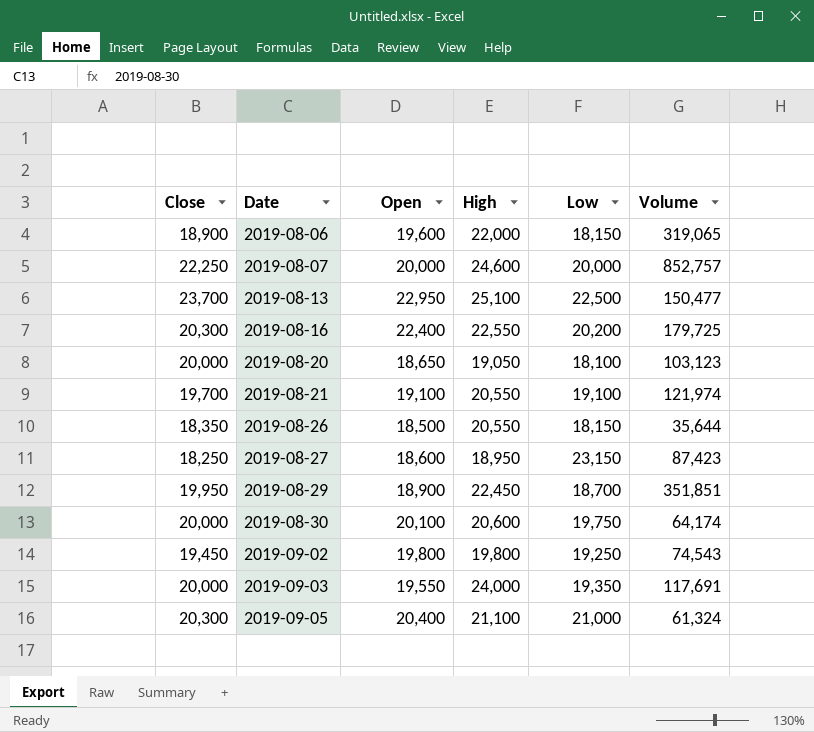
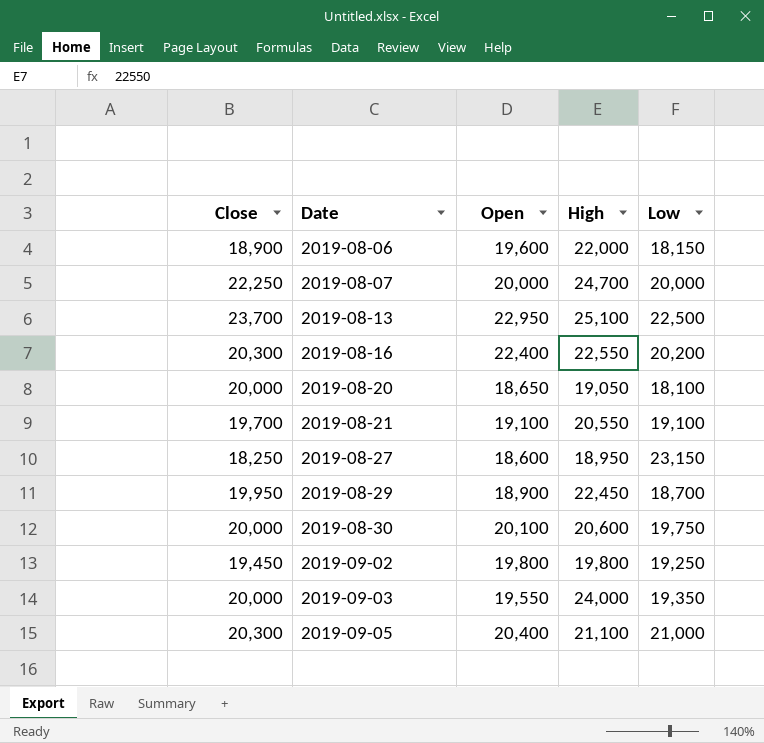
column Volume | position: 6 -> none
row 2019-08-26: 18,350 | 18,500 | 20,550 | 18,150 | 35,644 -> none
2019-08-07 | High: 24,600 -> 24,700

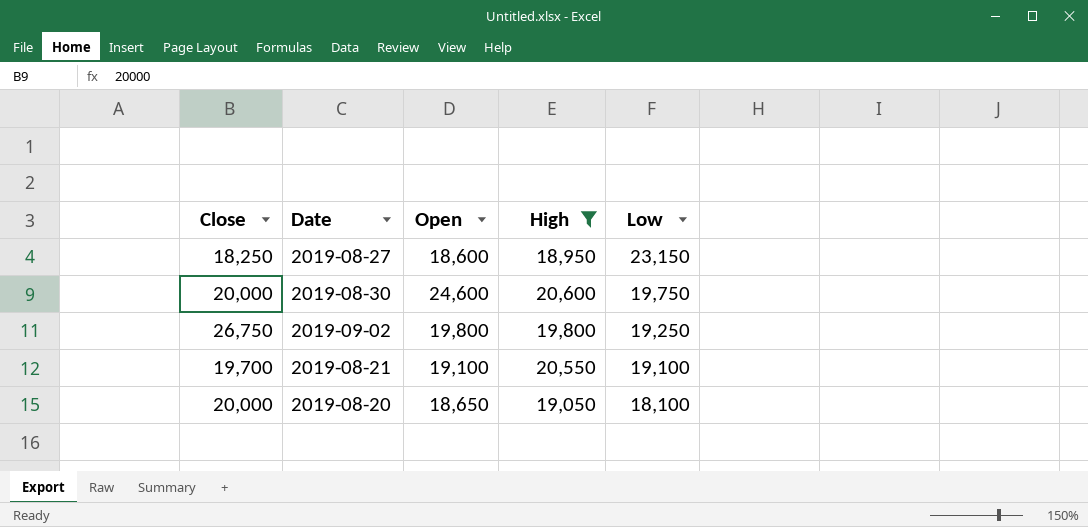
filter: none -> High <= 20,600
row order: Date ascending -> Low descending
2019-08-30 | Open: 20,100 -> 24,600
2019-09-02 | Close: 19,450 -> 26,750

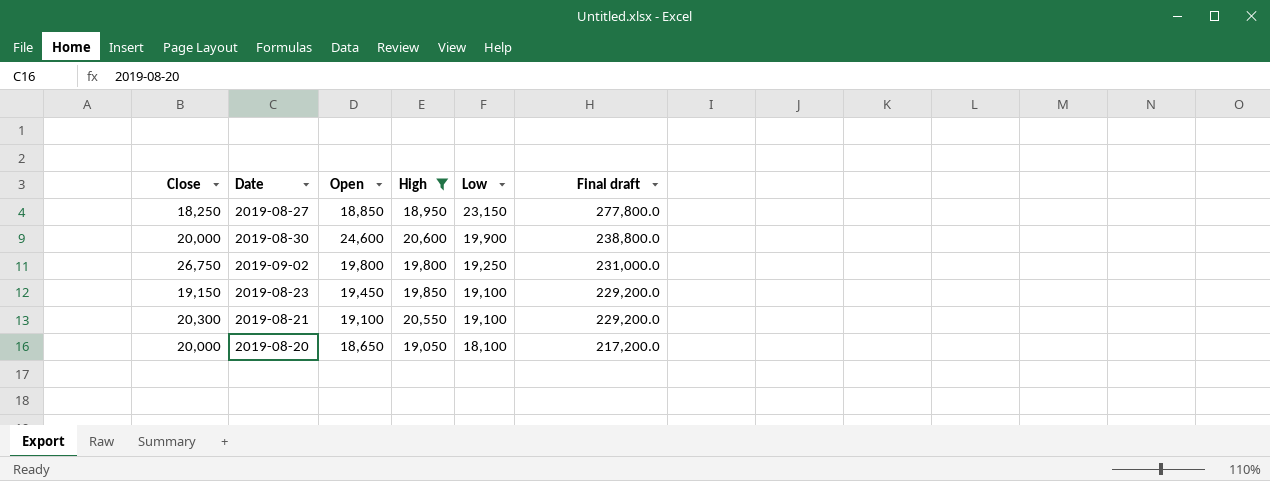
column Final draft | formula: none -> [Low] * 12
2019-08-27 | Open: 18,600 -> 18,850
2019-08-30 | Low: 19,750 -> 19,900
row 2019-08-23: none -> 19,150 | 19,450 | 19,850 | 19,100 | 229,200.0
2019-08-21 | Close: 19,700 -> 20,300

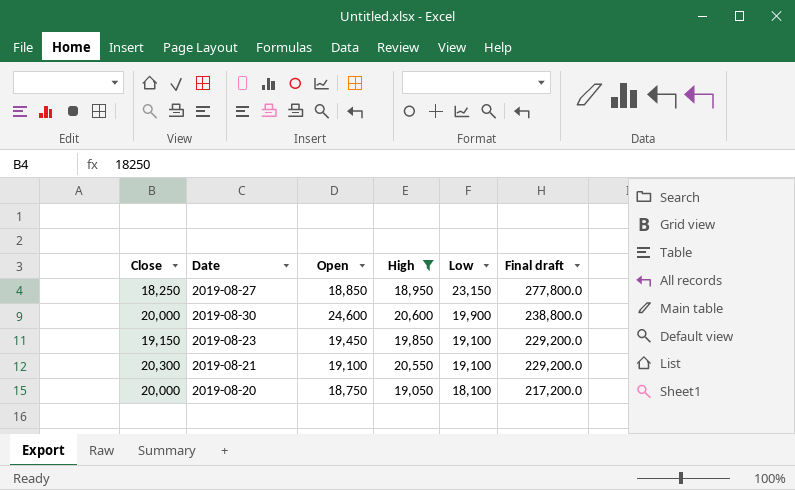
row 2019-09-02: 26,750 | 19,800 | 19,800 | 19,250 | 231,000.0 -> none
2019-08-20 | Open: 18,650 -> 18,750

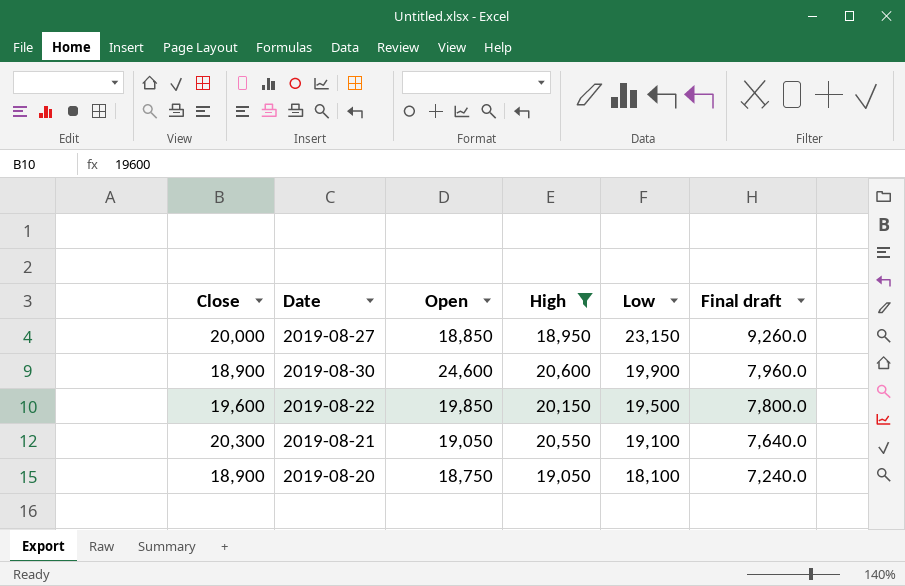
column Final draft | formula: [Low] * 12 -> [Low] * 0.4
row 2019-08-23: 19,150 | 19,450 | 19,850 | 19,100 | 229,200.0 -> none
2019-08-27 | Close: 18,250 -> 20,000
2019-08-30 | Close: 20,000 -> 18,900
row 2019-08-22: none -> 19,600 | 19,850 | 20,150 | 19,500 | 7,800.0
2019-08-21 | Open: 19,100 -> 19,050
2019-08-20 | Close: 20,000 -> 18,900

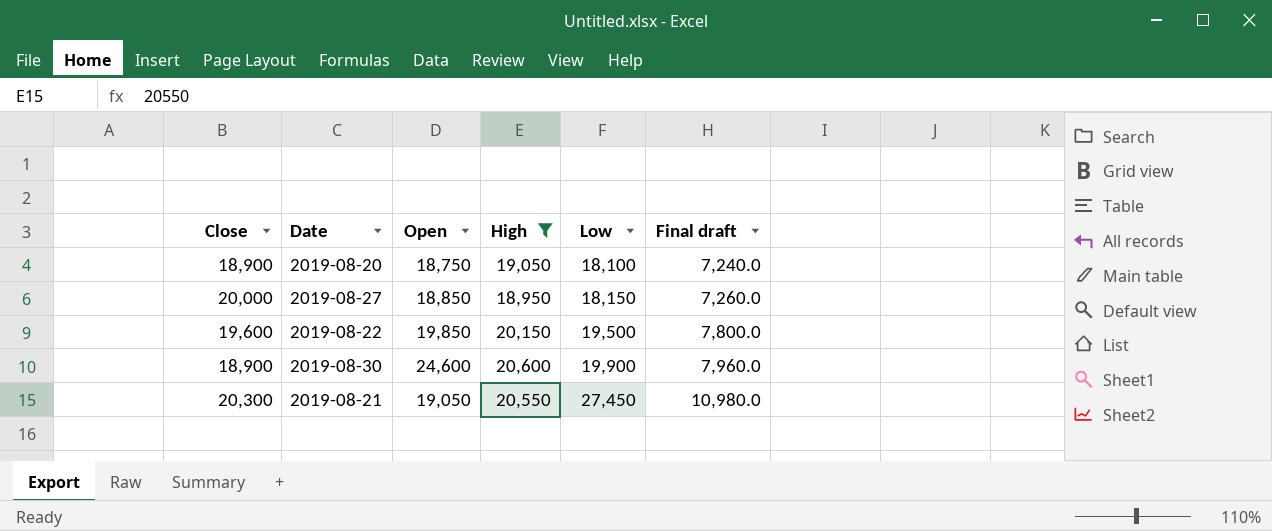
row order: Low descending -> Low ascending
2019-08-27 | Low: 23,150 -> 18,150
2019-08-27 | Final draft: 9,260.0 -> 7,260.0
2019-08-21 | Low: 19,100 -> 27,450
2019-08-21 | Final draft: 7,640.0 -> 10,980.0

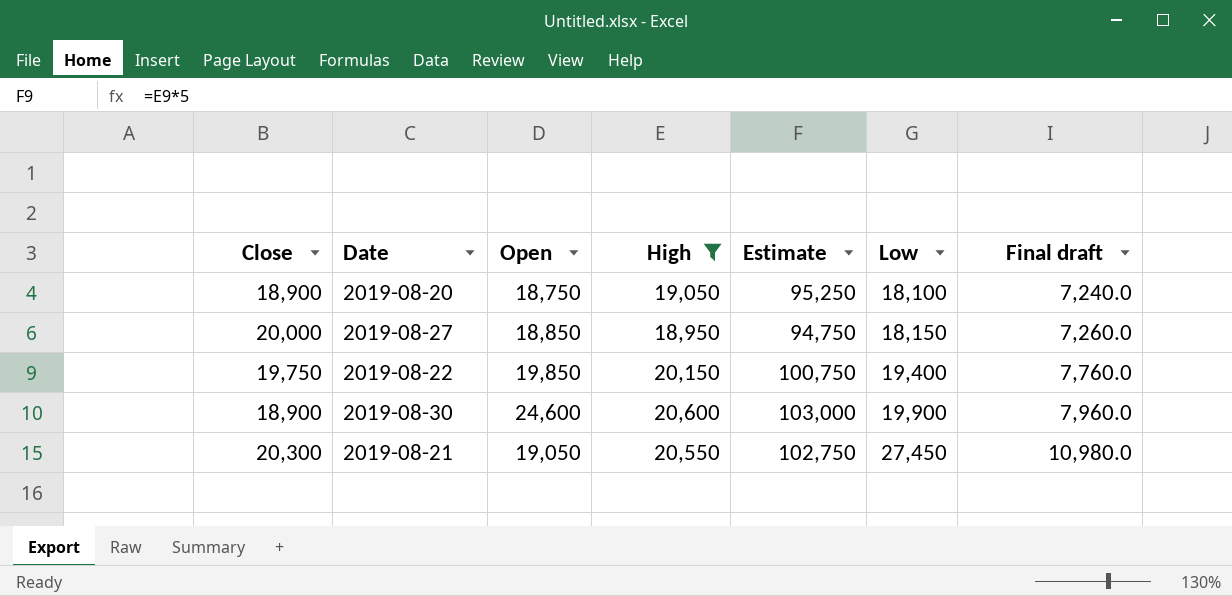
column Estimate | formula: none -> [High] * 5
2019-08-22 | Close: 19,600 -> 19,750
2019-08-22 | Low: 19,500 -> 19,400
2019-08-22 | Final draft: 7,800.0 -> 7,760.0

